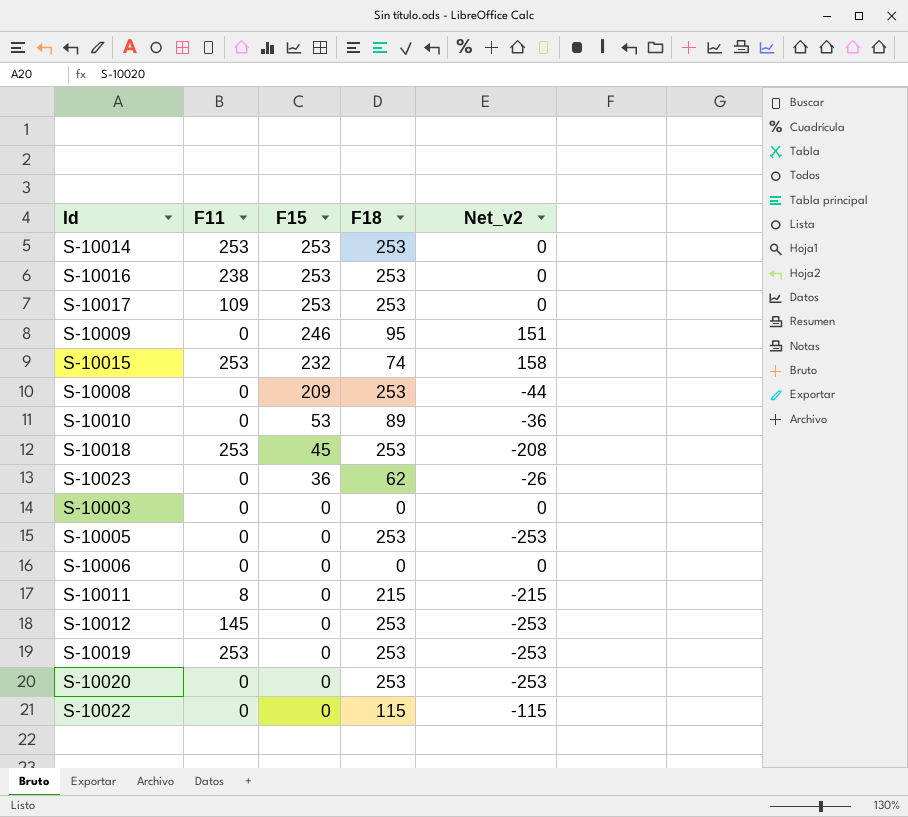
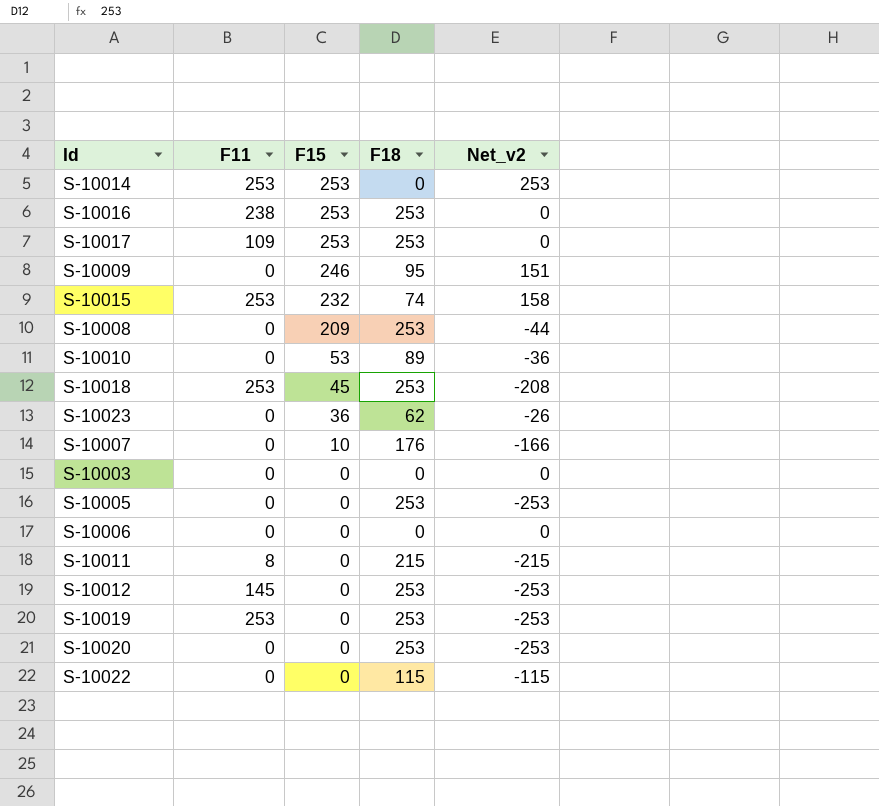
S-10014 | F18: 253 -> 0
S-10014 | Net_v2: 0 -> 253
row S-10007: none -> 0 | 10 | 176 | -166

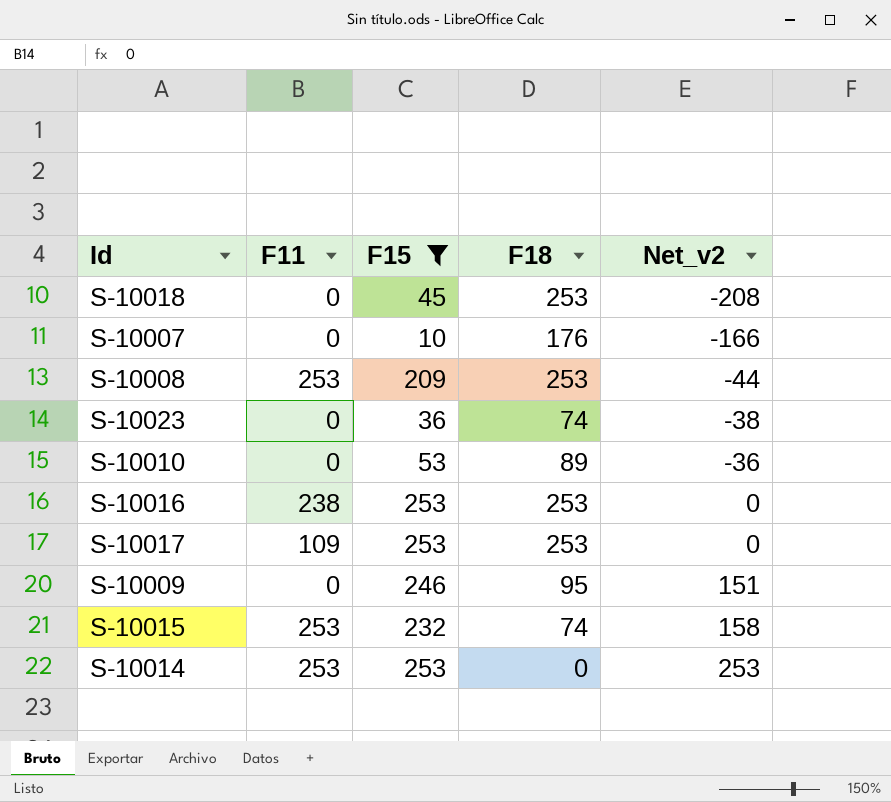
filter: none -> F15 != 0
row order: F15 descending -> Net_v2 ascending
S-10018 | F11: 253 -> 0
S-10008 | F11: 0 -> 253
S-10023 | F18: 62 -> 74
S-10023 | Net_v2: -26 -> -38

